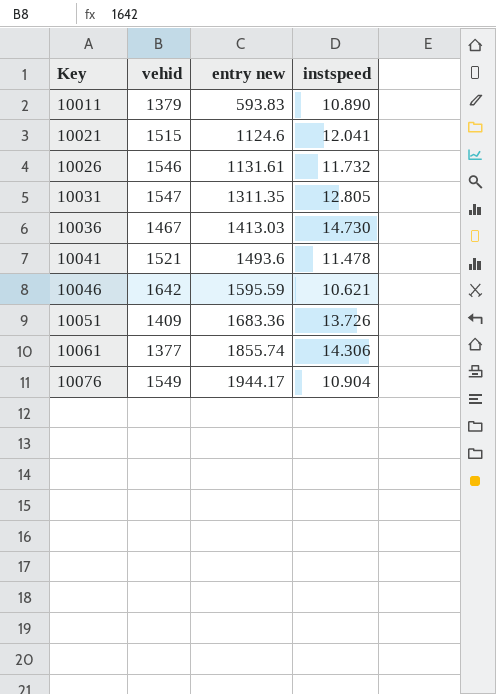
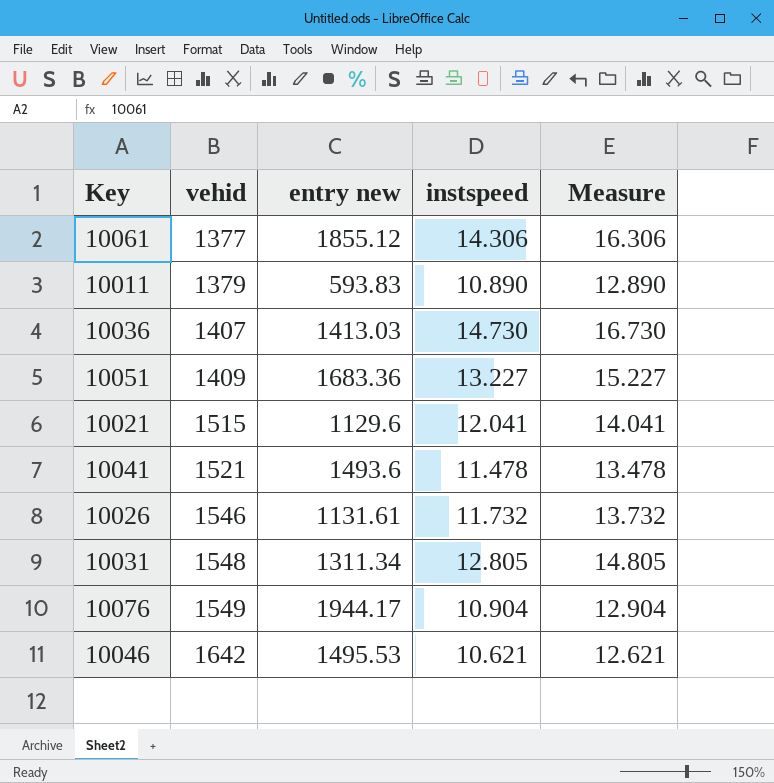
row order: Key ascending -> vehid ascending
column Measure | formula: none -> [instspeed] + 2
10061 | entry new: 1855.74 -> 1855.12
10036 | vehid: 1467 -> 1407
10051 | instspeed: 13.726 -> 13.227
10021 | entry new: 1124.6 -> 1129.6
10031 | vehid: 1547 -> 1548
10031 | entry new: 1311.35 -> 1311.34
10046 | entry new: 1595.59 -> 1495.53

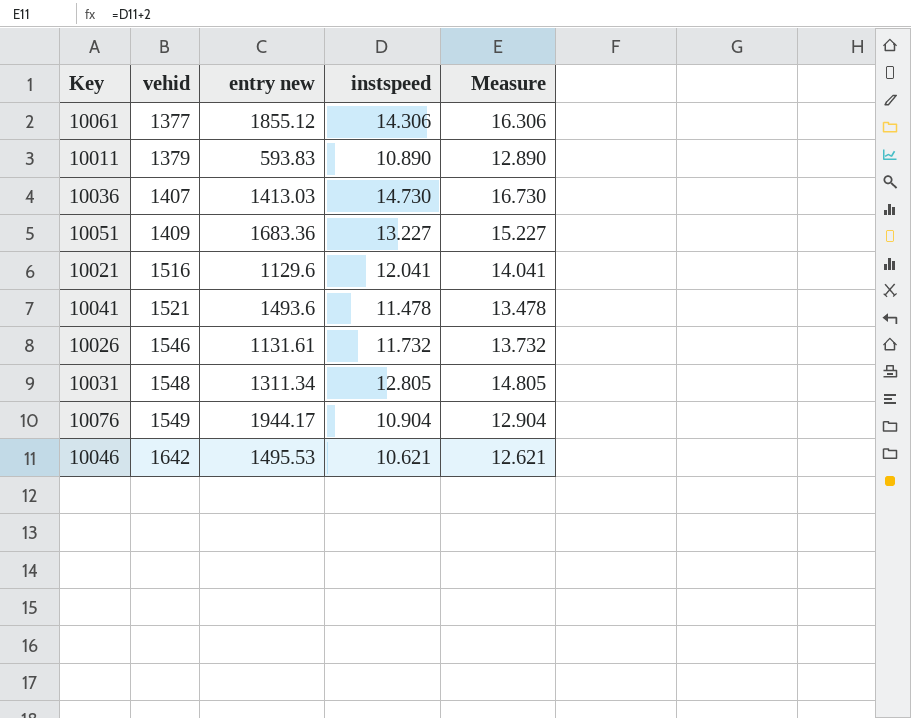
10021 | vehid: 1515 -> 1516

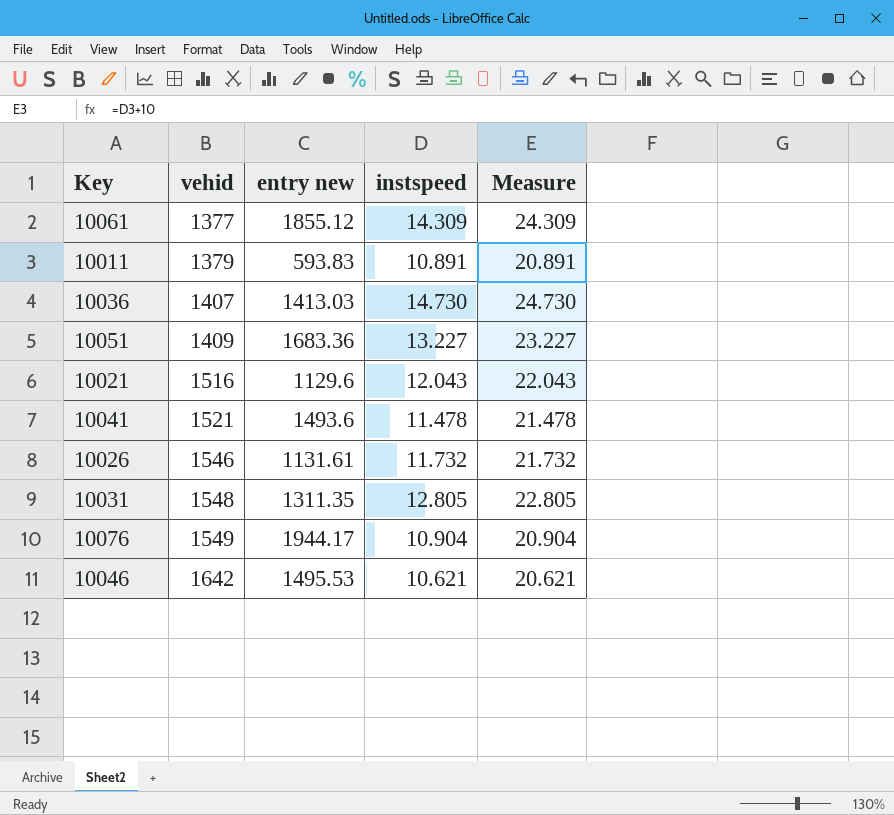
column Measure | formula: [instspeed] + 2 -> [instspeed] + 10
10061 | instspeed: 14.306 -> 14.309
10011 | instspeed: 10.890 -> 10.891
10021 | instspeed: 12.041 -> 12.043
10031 | entry new: 1311.34 -> 1311.35

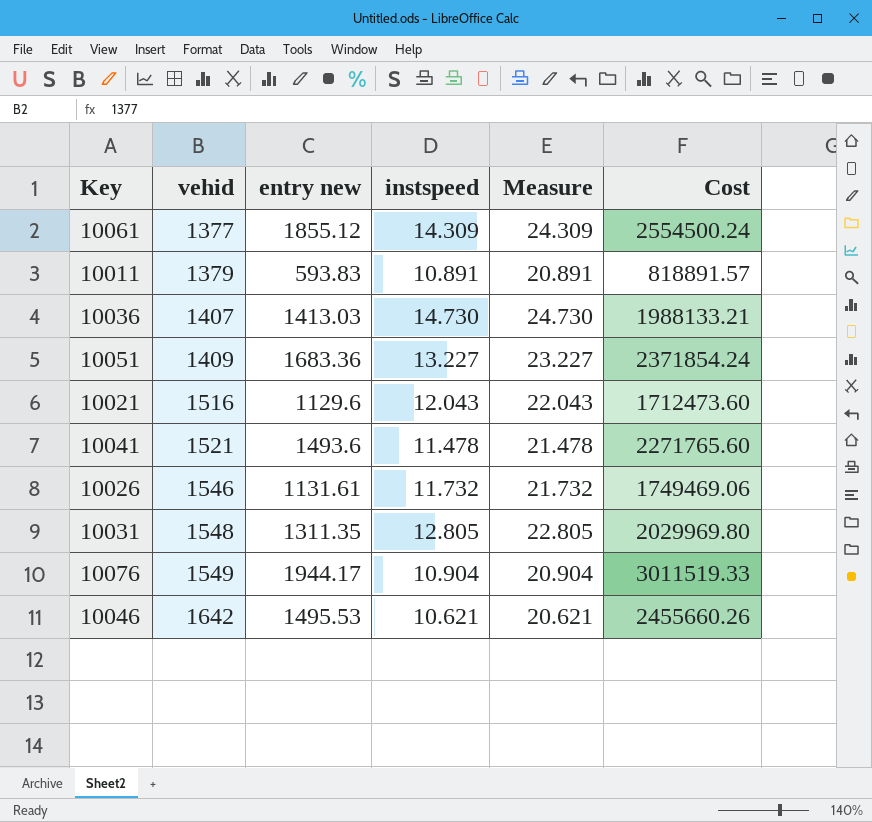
column Cost | formula: none -> [vehid] * [entry new]

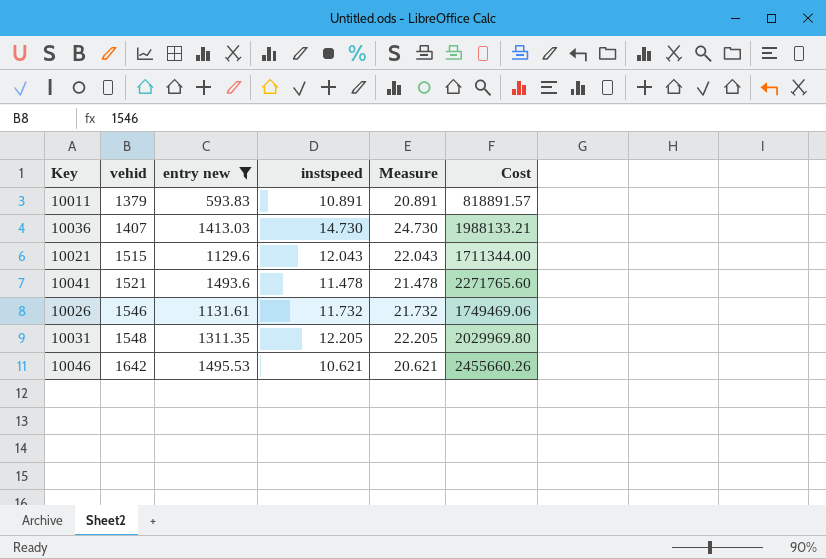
filter: none -> entry new <= 1495.53
10021 | vehid: 1516 -> 1515
10021 | Cost: 1712473.60 -> 1711344.00
10031 | instspeed: 12.805 -> 12.205
10031 | Measure: 22.805 -> 22.205

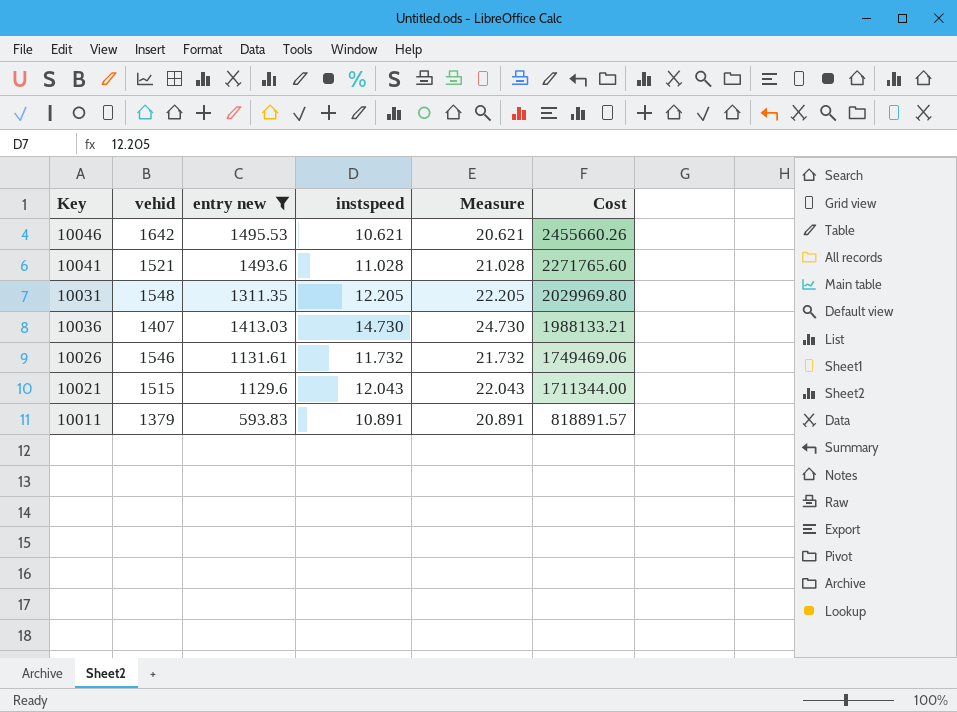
row order: vehid ascending -> Cost descending
10041 | instspeed: 11.478 -> 11.028
10041 | Measure: 21.478 -> 21.028

